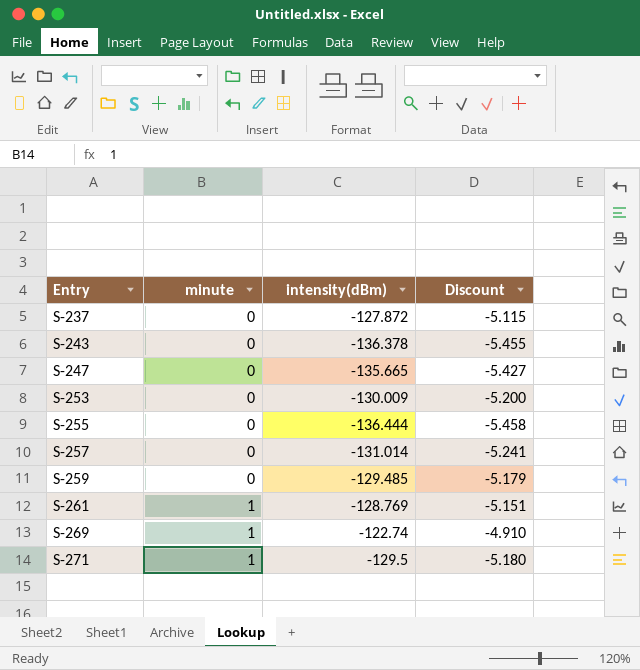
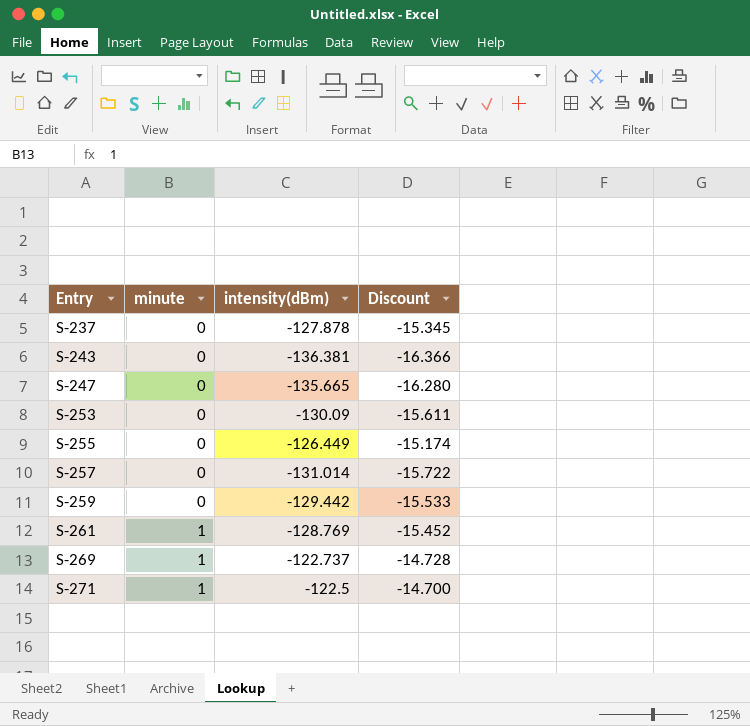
column Discount | formula: [intensity(dBm)] * 0.04 -> [intensity(dBm)] * 0.12
S-237 | intensity(dBm): -127.872 -> -127.878
S-243 | intensity(dBm): -136.378 -> -136.381
S-253 | intensity(dBm): -130.009 -> -130.09
S-255 | intensity(dBm): -136.444 -> -126.449
S-259 | intensity(dBm): -129.485 -> -129.442
S-269 | intensity(dBm): -122.74 -> -122.737
S-271 | intensity(dBm): -129.5 -> -122.5

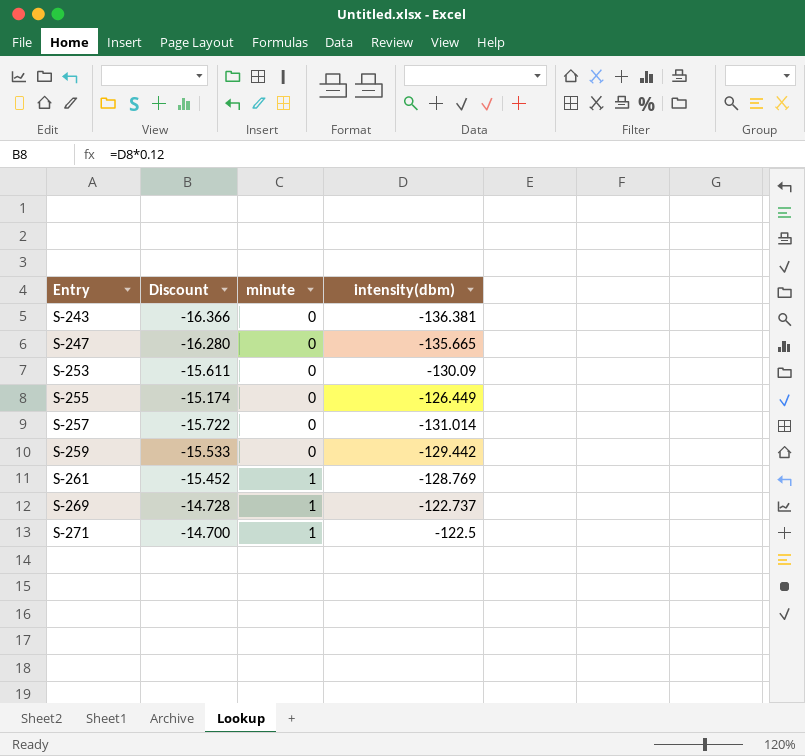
column Discount | position: 4 -> 2
column name: intensity(dBm) -> intensity(dbm)
row S-237: 0 | -127.878 | -15.345 -> none

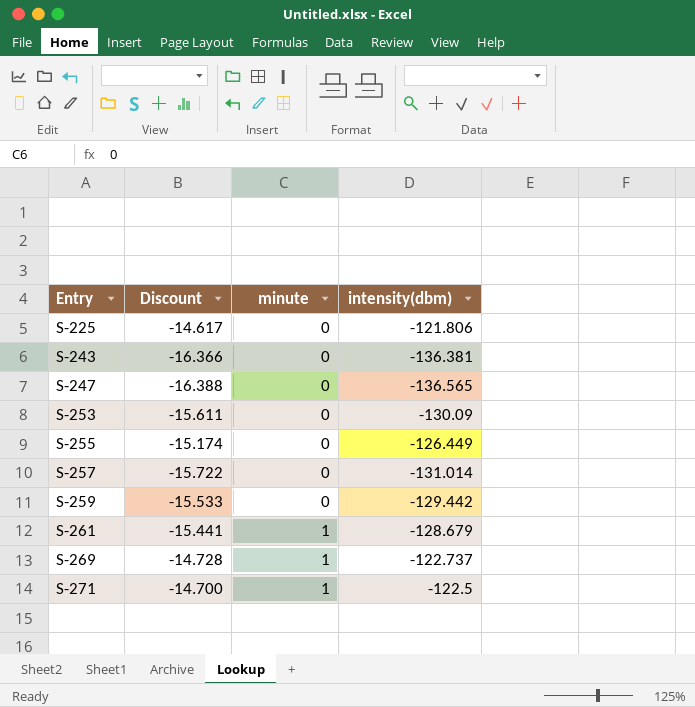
row S-225: none -> -14.617 | 0 | -121.806
S-247 | Discount: -16.280 -> -16.388
S-247 | intensity(dbm): -135.665 -> -136.565
S-261 | Discount: -15.452 -> -15.441
S-261 | intensity(dbm): -128.769 -> -128.679

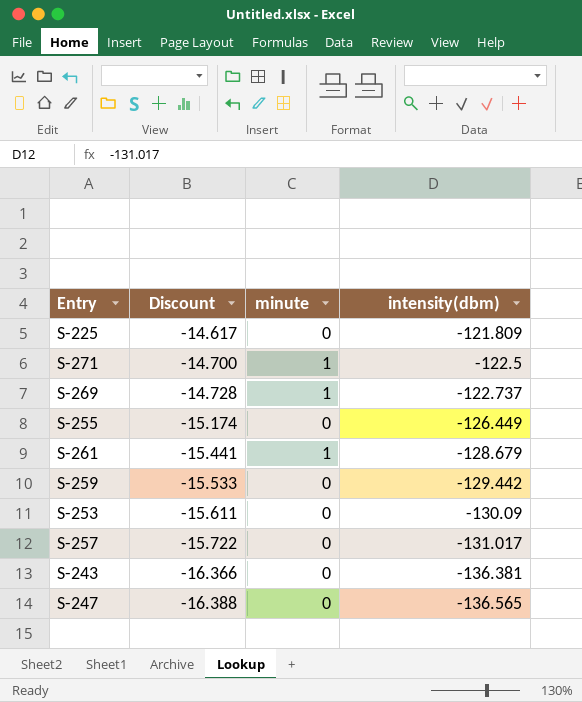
row order: Entry ascending -> Discount descending
S-225 | intensity(dbm): -121.806 -> -121.809
S-257 | intensity(dbm): -131.014 -> -131.017

